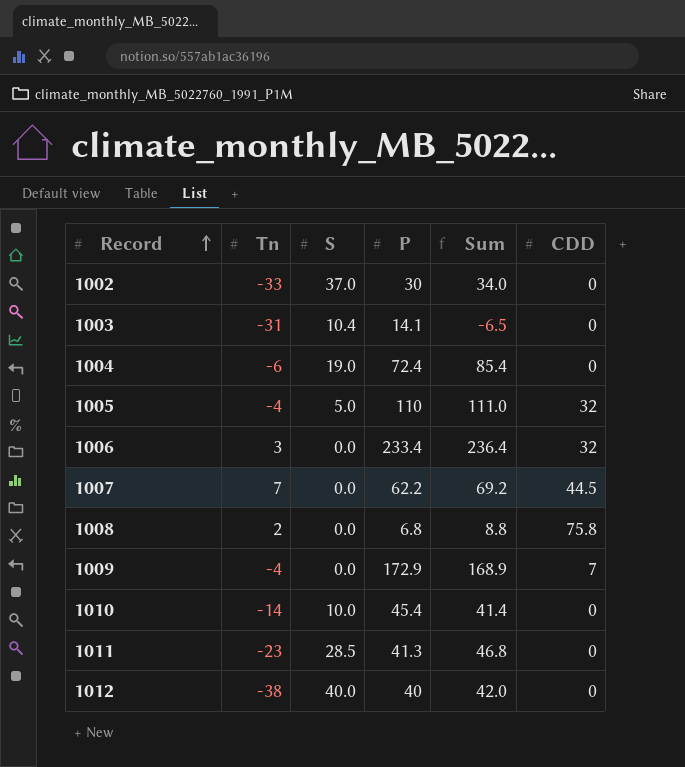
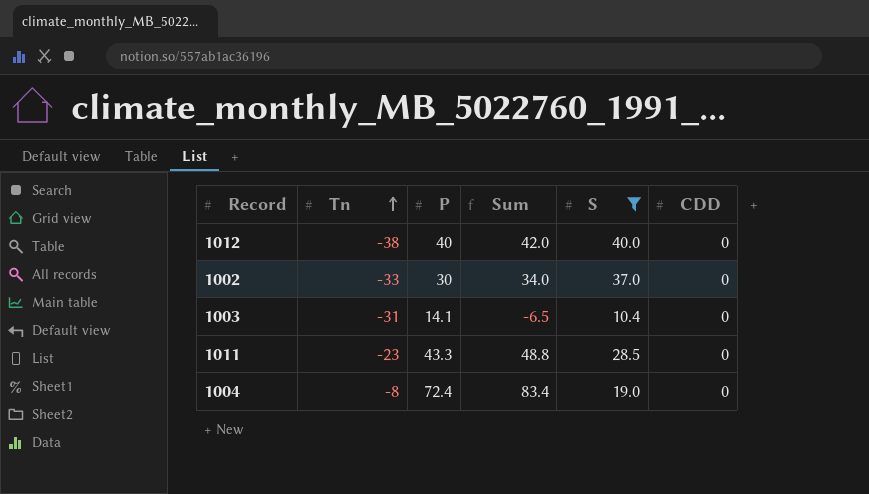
filter: none -> S >= 10.4
row order: Record ascending -> Tn ascending
column S | position: 3 -> 5
1011 | P: 41.3 -> 43.3
1011 | Sum: 46.8 -> 48.8
1004 | Tn: -6 -> -8
1004 | Sum: 85.4 -> 83.4

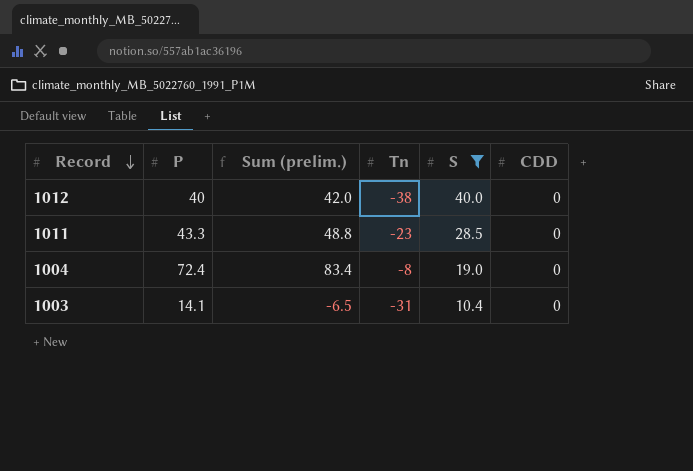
row order: Tn ascending -> Record descending
column name: Sum -> Sum (prelim.)
column Tn | position: 2 -> 4
row 1002: -33 | 30 | 34.0 | 37.0 | 0 -> none

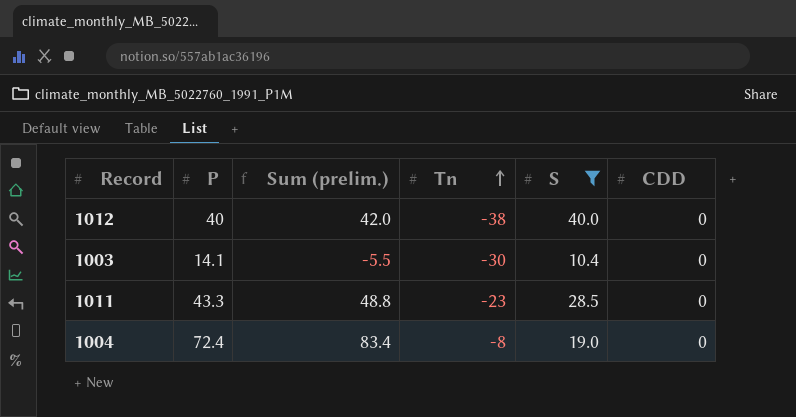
row order: Record descending -> Tn ascending
1003 | Sum (prelim.): -6.5 -> -5.5
1003 | Tn: -31 -> -30

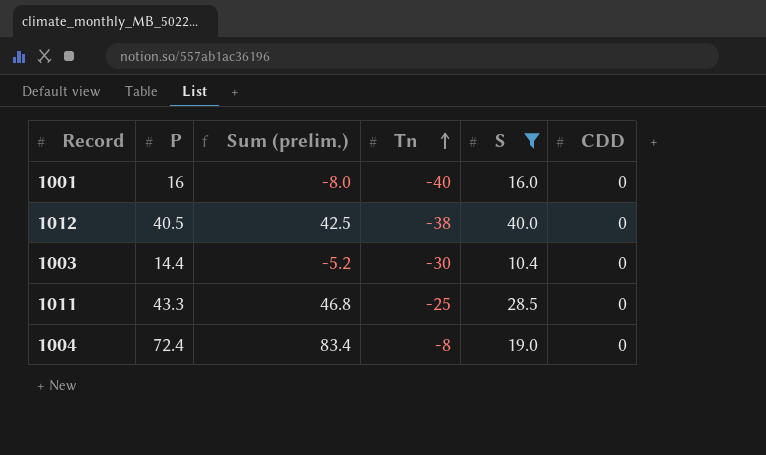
row 1001: none -> 16 | -8.0 | -40 | 16.0 | 0
1012 | P: 40 -> 40.5
1012 | Sum (prelim.): 42.0 -> 42.5
1003 | P: 14.1 -> 14.4
1003 | Sum (prelim.): -5.5 -> -5.2
1011 | Sum (prelim.): 48.8 -> 46.8
1011 | Tn: -23 -> -25

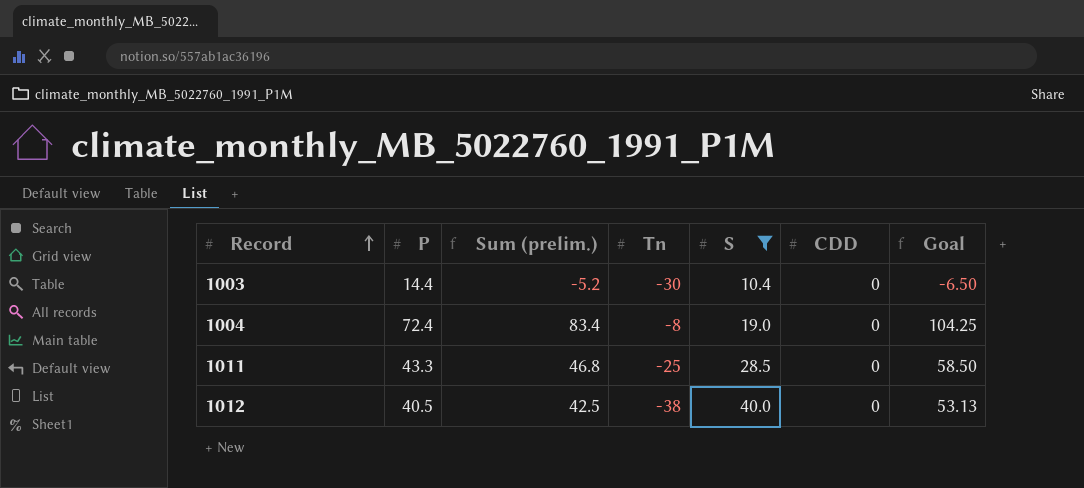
row order: Tn ascending -> Record ascending
column Goal | formula: none -> [Sum (prelim.)] * 1.25
row 1001: 16 | -8.0 | -40 | 16.0 | 0 -> none

